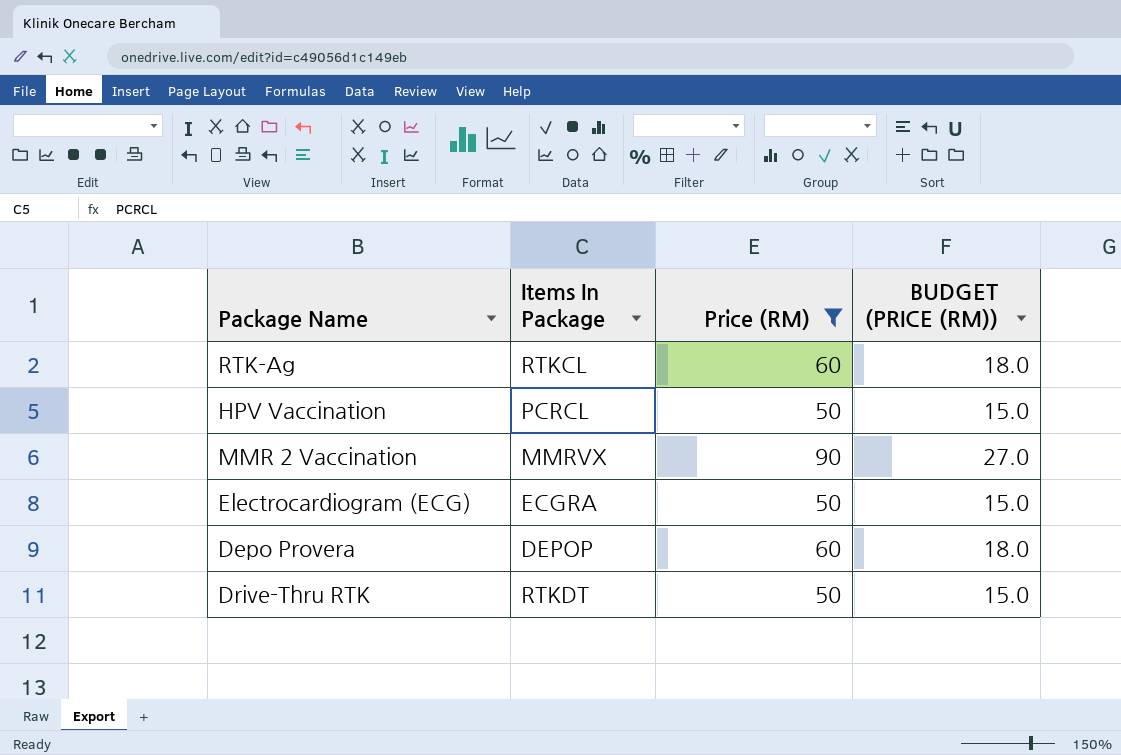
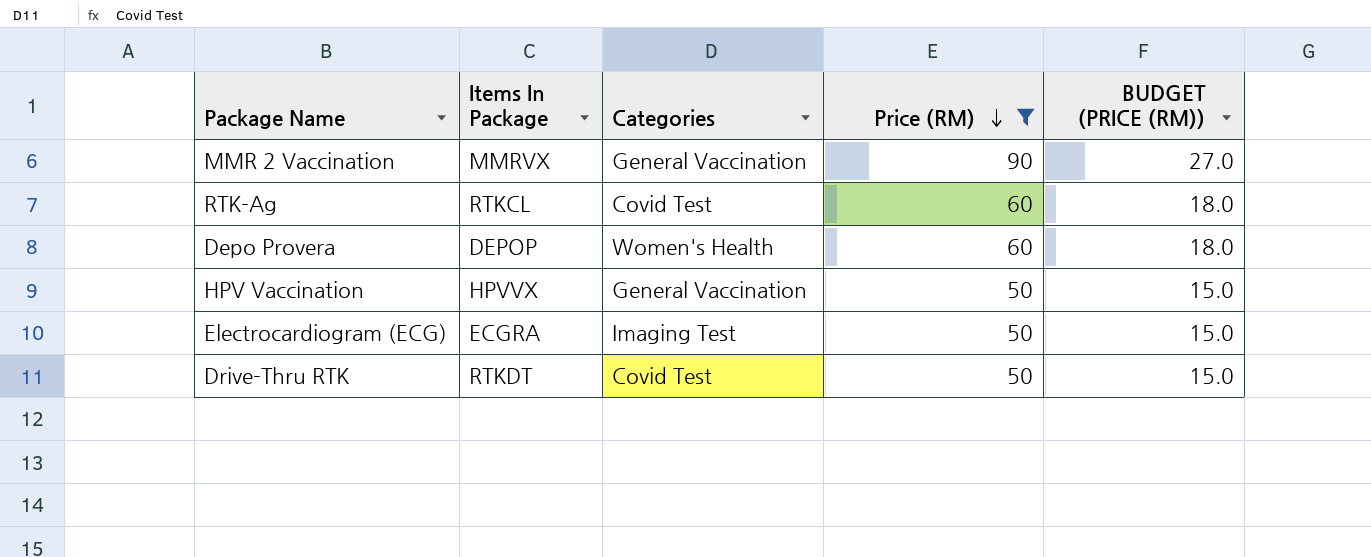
row order: none -> Price (RM) descending
column Categories | position: none -> 3
HPV Vaccination | Items In Package: PCRCL -> HPVVX

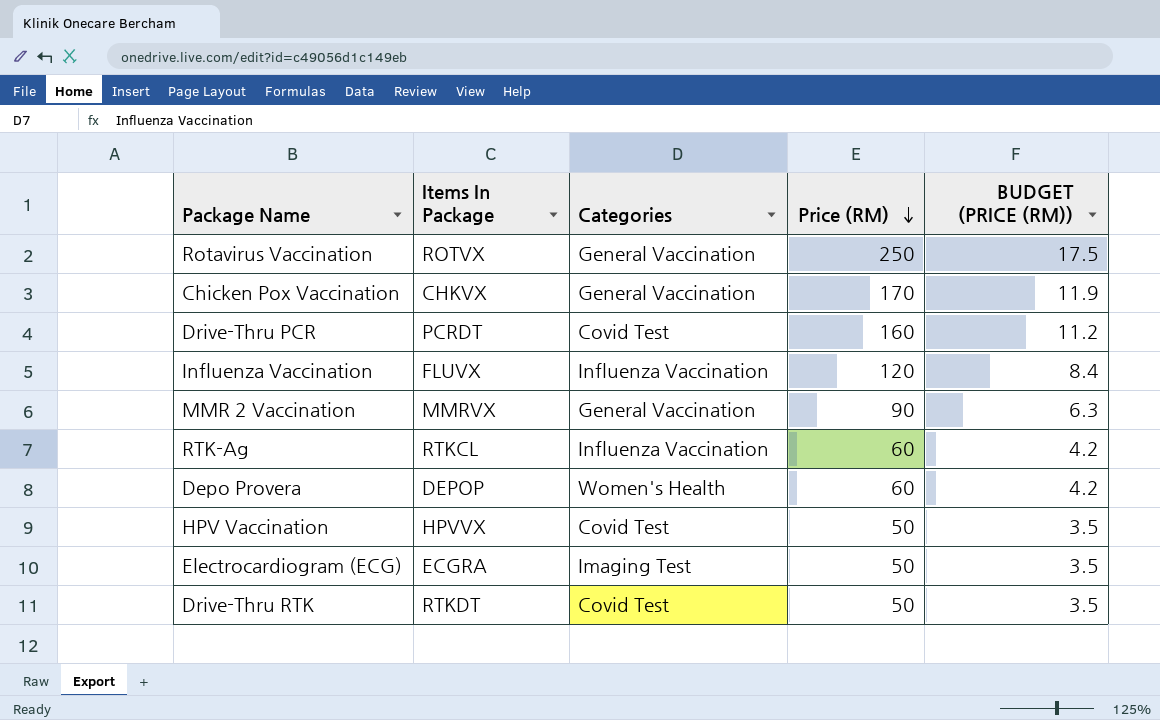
filter: Price (RM) <= 90 -> none
column BUDGET (PRICE (RM)) | formula: [Price (RM)] * 0.3 -> [Price (RM)] * 0.07
RTK-Ag | Categories: Covid Test -> Influenza Vaccination
HPV Vaccination | Categories: General Vaccination -> Covid Test

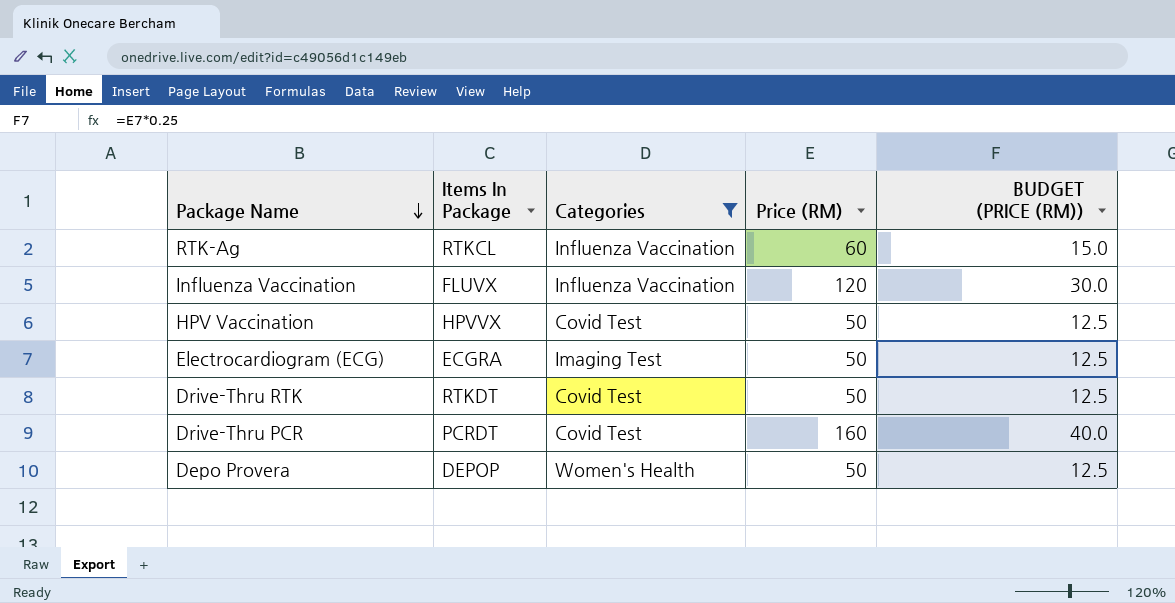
filter: none -> Categories != General Vaccination
row order: Price (RM) descending -> Package Name descending
column BUDGET (PRICE (RM)) | formula: [Price (RM)] * 0.07 -> [Price (RM)] * 0.25
Depo Provera | Price (RM): 60 -> 50

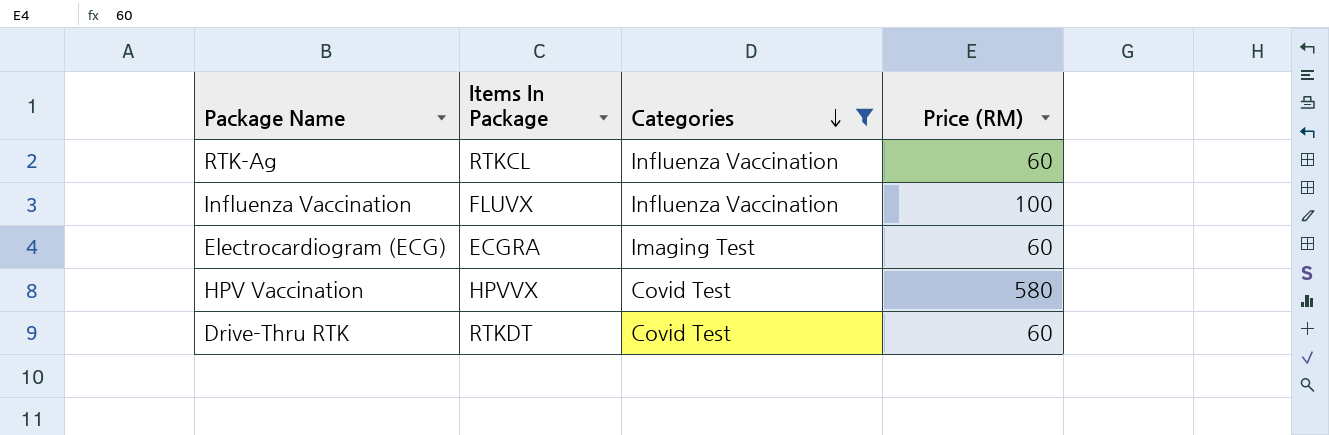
row order: Package Name descending -> Categories descending
column BUDGET (PRICE (RM)) | formula: [Price (RM)] * 0.25 -> none
row Drive-Thru PCR: PCRDT | Covid Test | 160 | 40.0 -> none
row Depo Provera: DEPOP | Women's Health | 50 | 12.5 -> none
Influenza Vaccination | Price (RM): 120 -> 100
Electrocardiogram (ECG) | Price (RM): 50 -> 60
HPV Vaccination | Price (RM): 50 -> 580
Drive-Thru RTK | Price (RM): 50 -> 60

